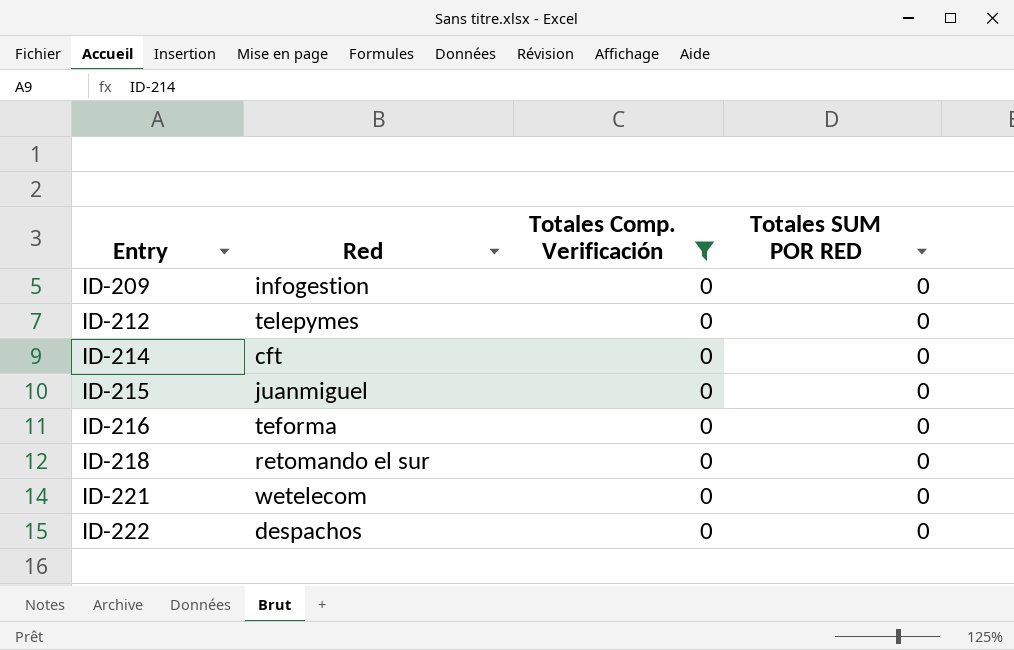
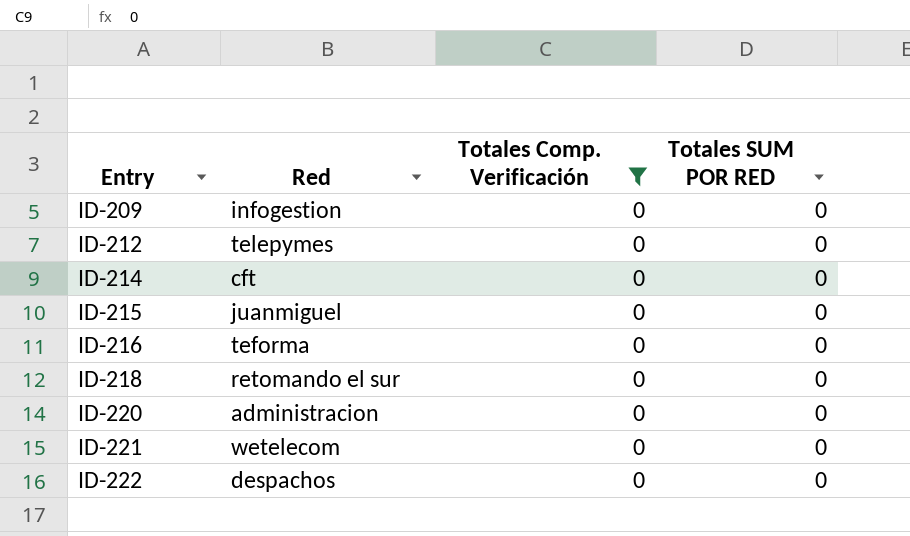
row ID-220: none -> administracion | 0 | 0

